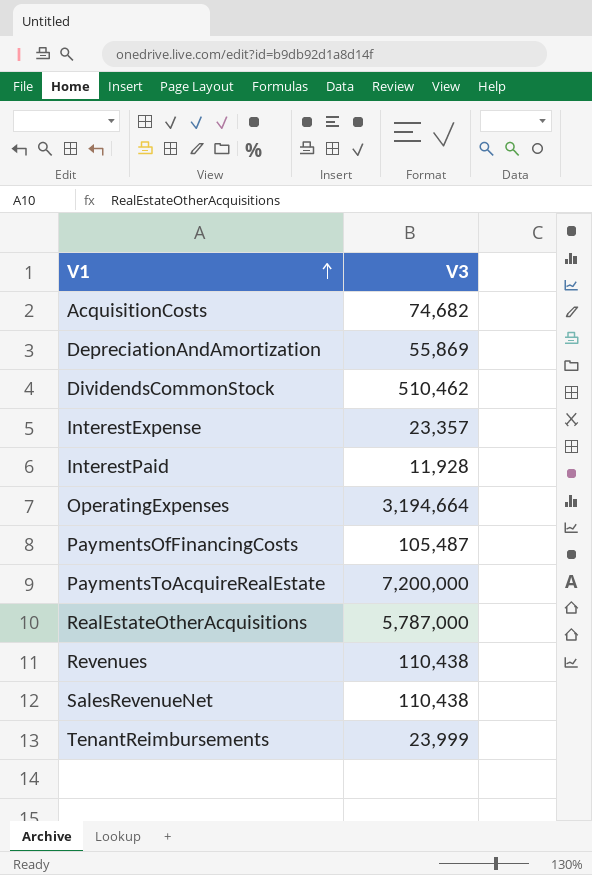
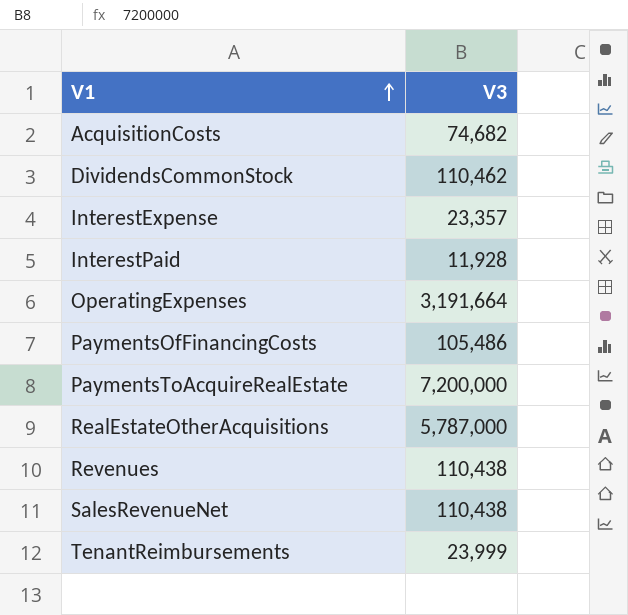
row DepreciationAndAmortization: 55,869 -> none
DividendsCommonStock | V3: 510,462 -> 110,462
OperatingExpenses | V3: 3,194,664 -> 3,191,664
PaymentsOfFinancingCosts | V3: 105,487 -> 105,486

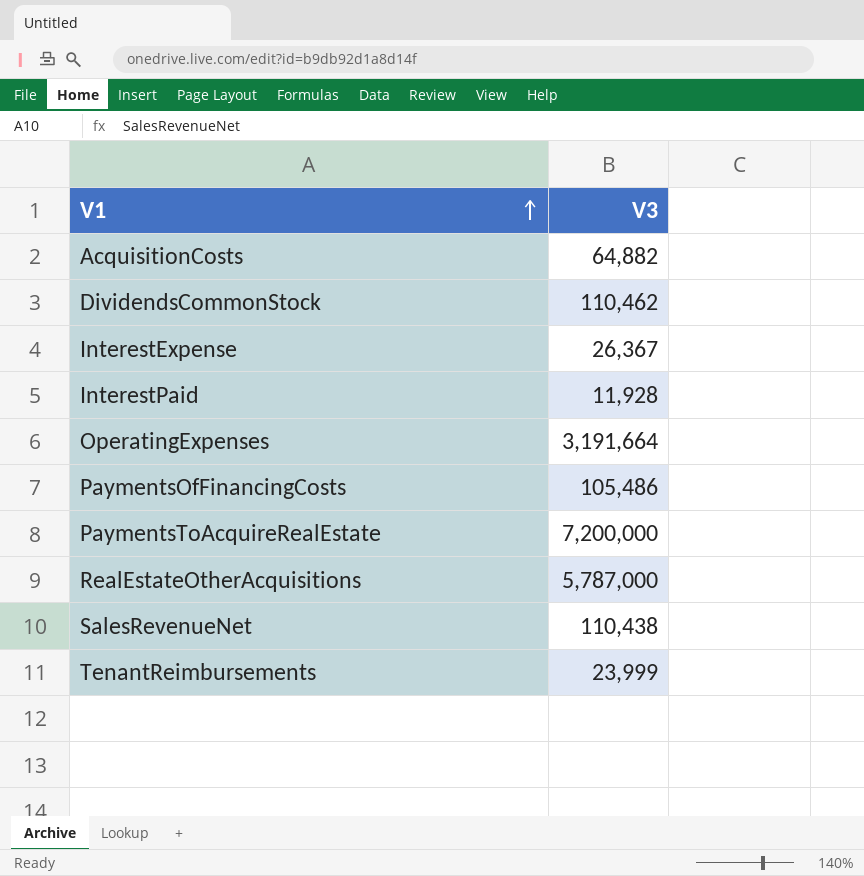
row Revenues: 110,438 -> none
AcquisitionCosts | V3: 74,682 -> 64,882
InterestExpense | V3: 23,357 -> 26,367

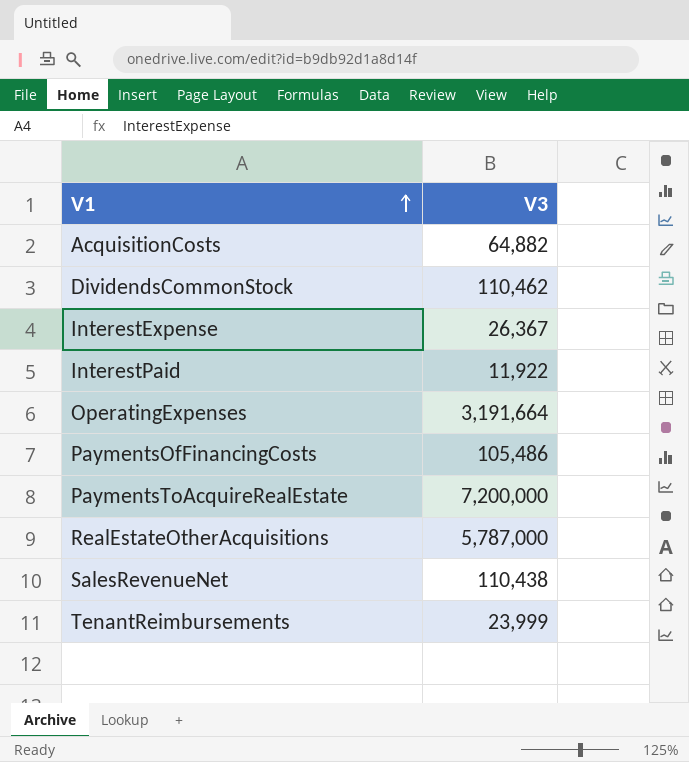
InterestPaid | V3: 11,928 -> 11,922

